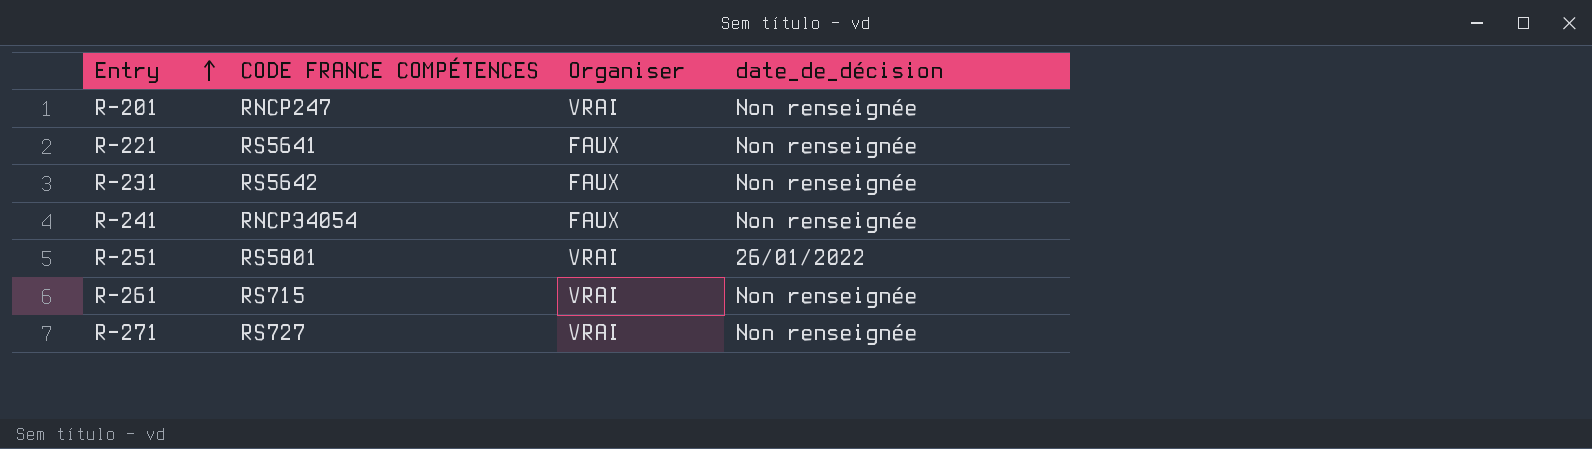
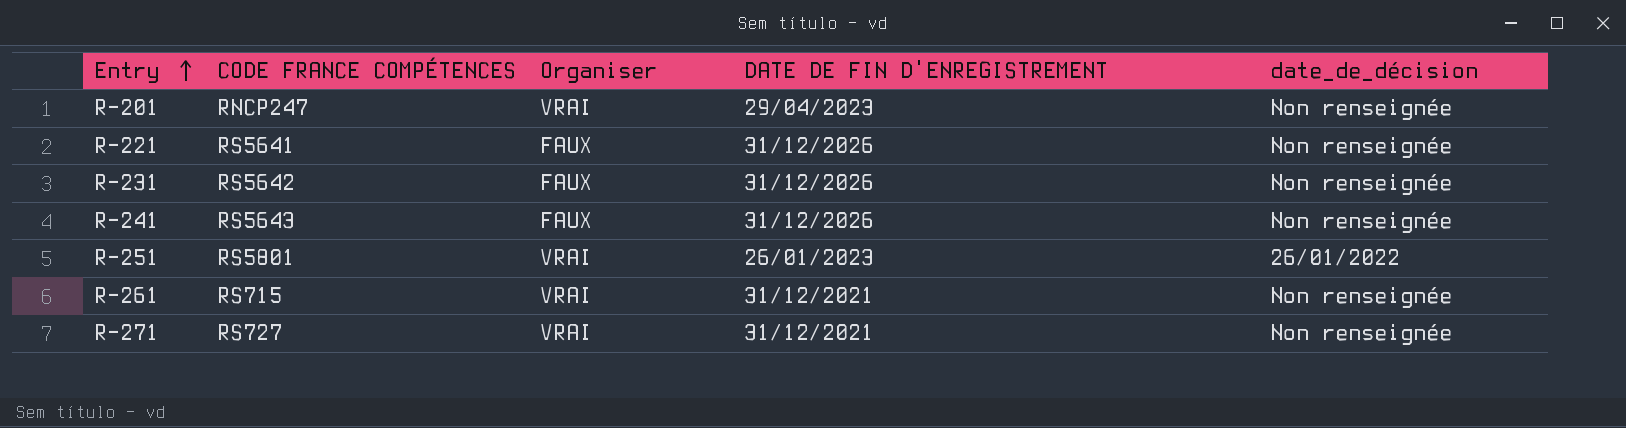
column DATE DE FIN D'ENREGISTREMENT | position: none -> 4
R-241 | CODE FRANCE COMPÉTENCES: RNCP34054 -> RS5643

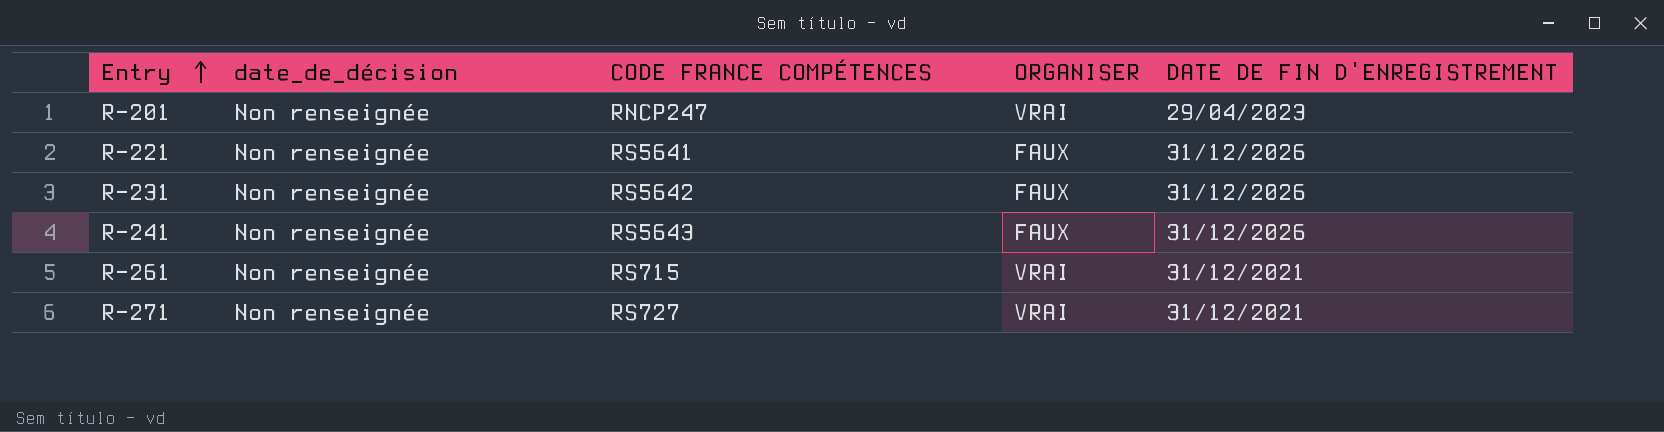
column date_de_décision | position: 5 -> 2
column name: Organiser -> ORGANISER
row R-251: RS5801 | VRAI | 26/01/2023 | 26/01/2022 -> none

